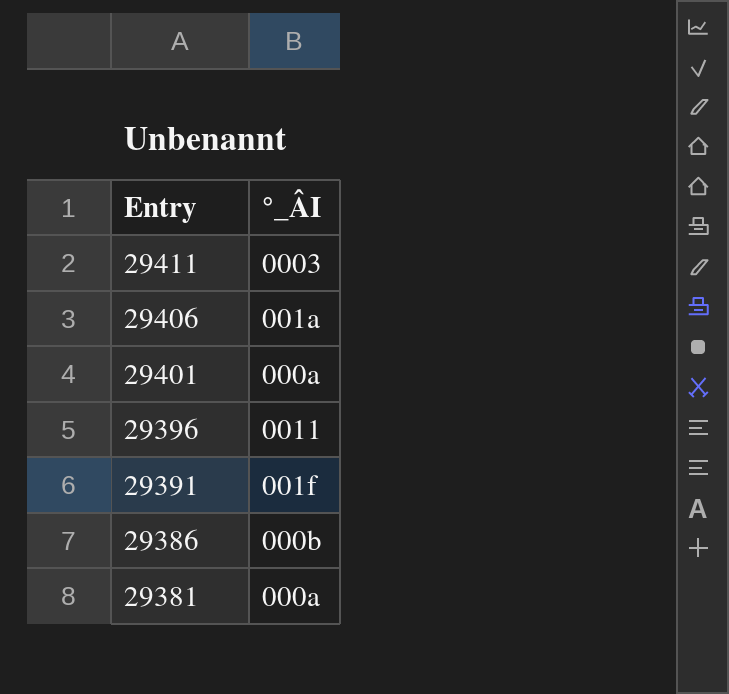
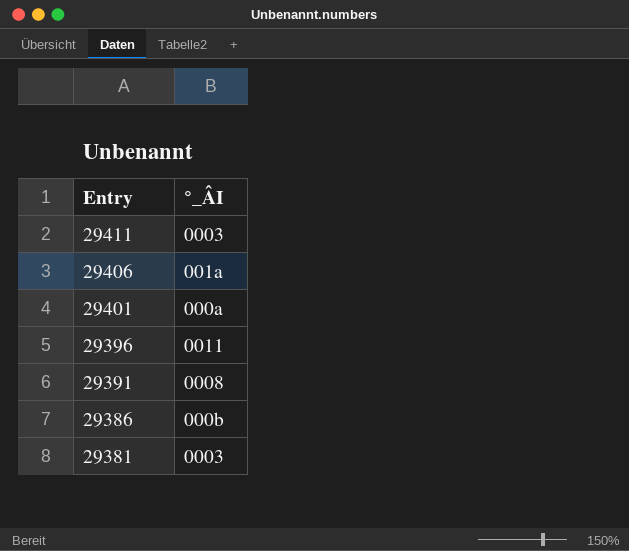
29391 | °_ÂI: 001f -> 0008
29381 | °_ÂI: 000a -> 0003

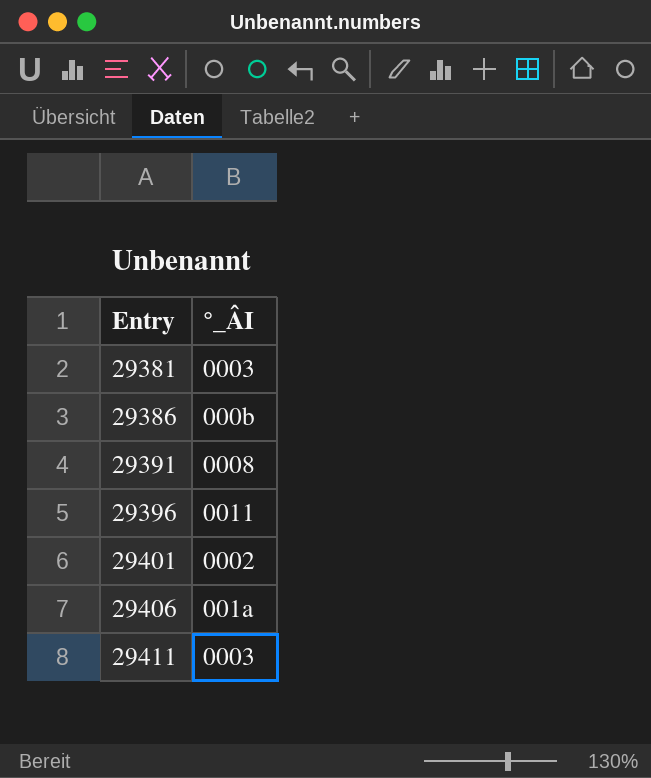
row order: Entry descending -> Entry ascending
29401 | °_ÂI: 000a -> 0002

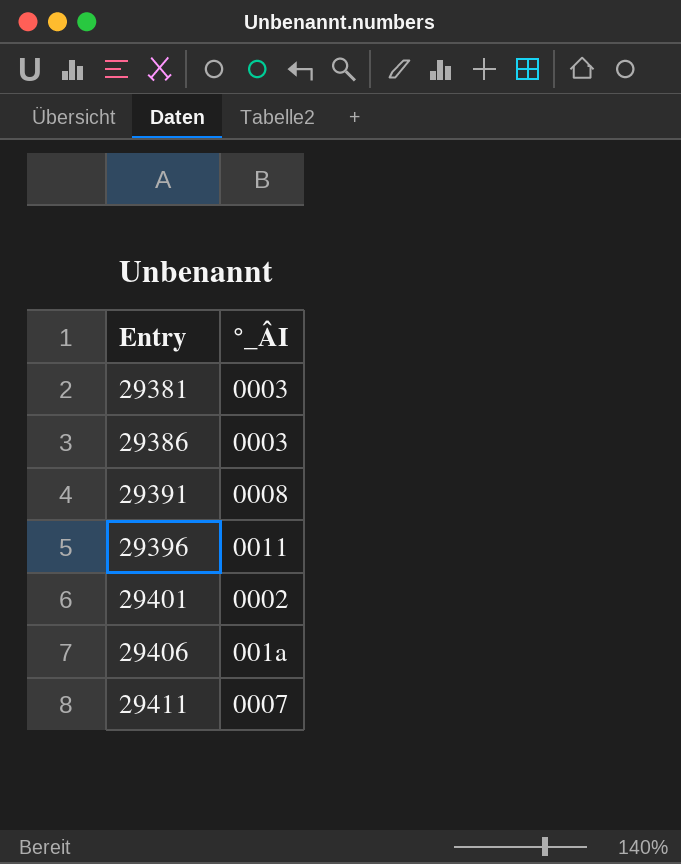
29386 | °_ÂI: 000b -> 0003
29411 | °_ÂI: 0003 -> 0007

